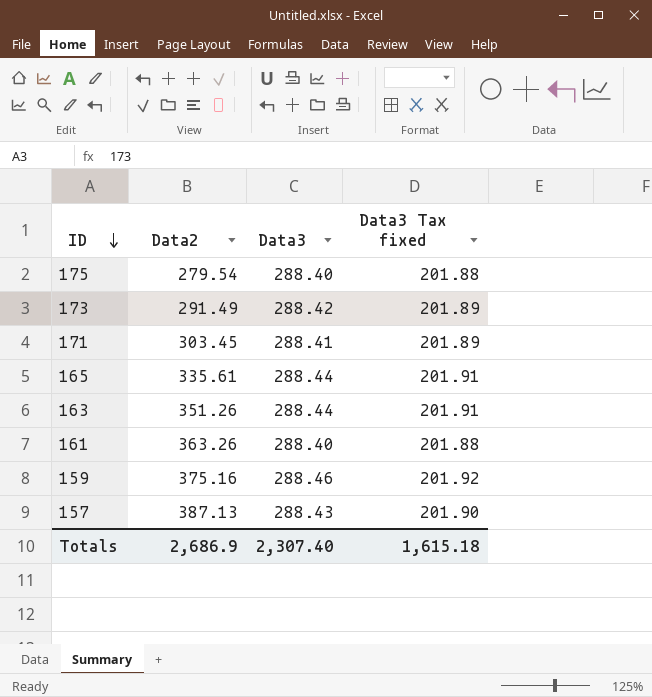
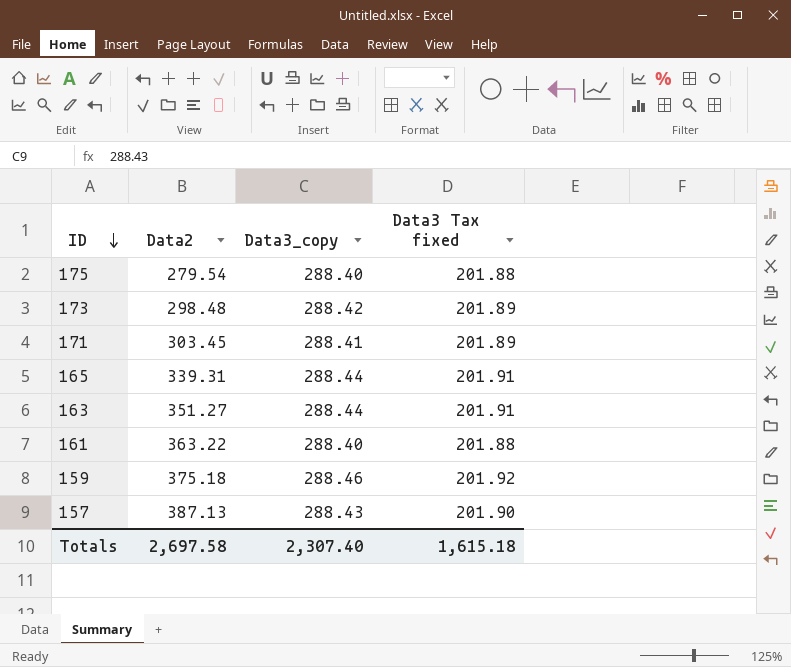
column name: Data3 -> Data3_copy
173 | Data2: 291.49 -> 298.48
165 | Data2: 335.61 -> 339.31
163 | Data2: 351.26 -> 351.27
161 | Data2: 363.26 -> 363.22
159 | Data2: 375.16 -> 375.18
Totals | Data2: 2,686.9 -> 2,697.58

